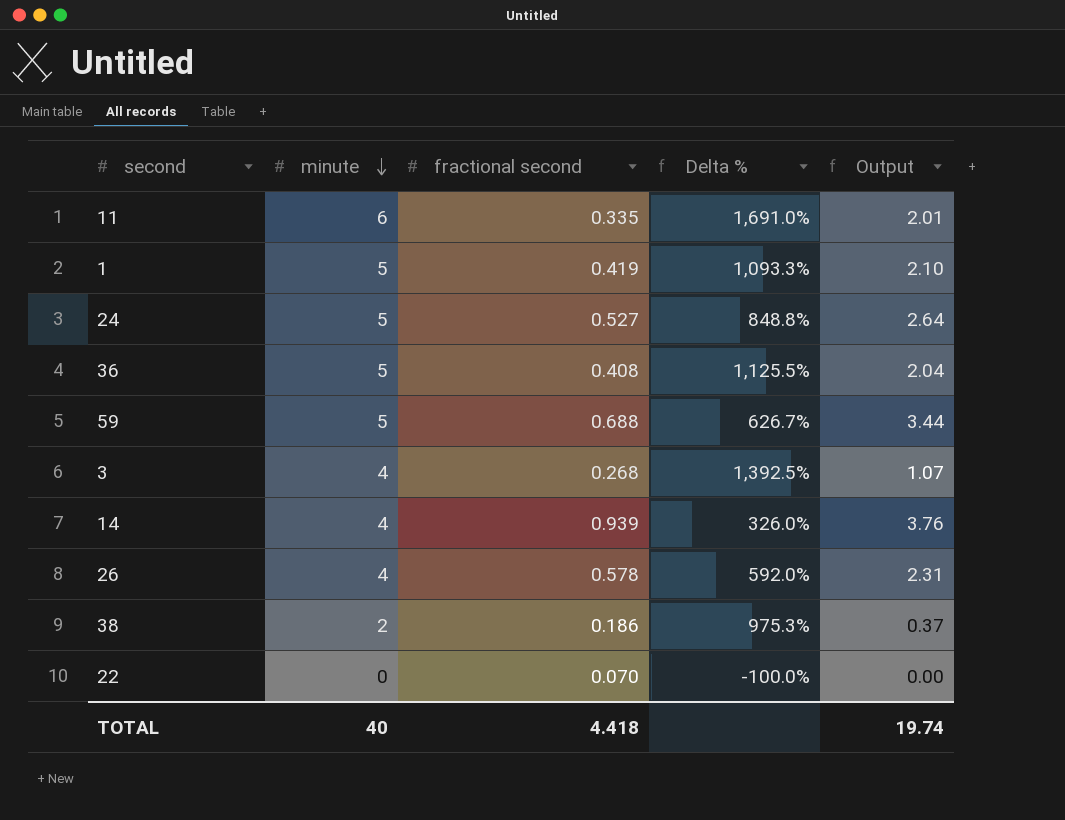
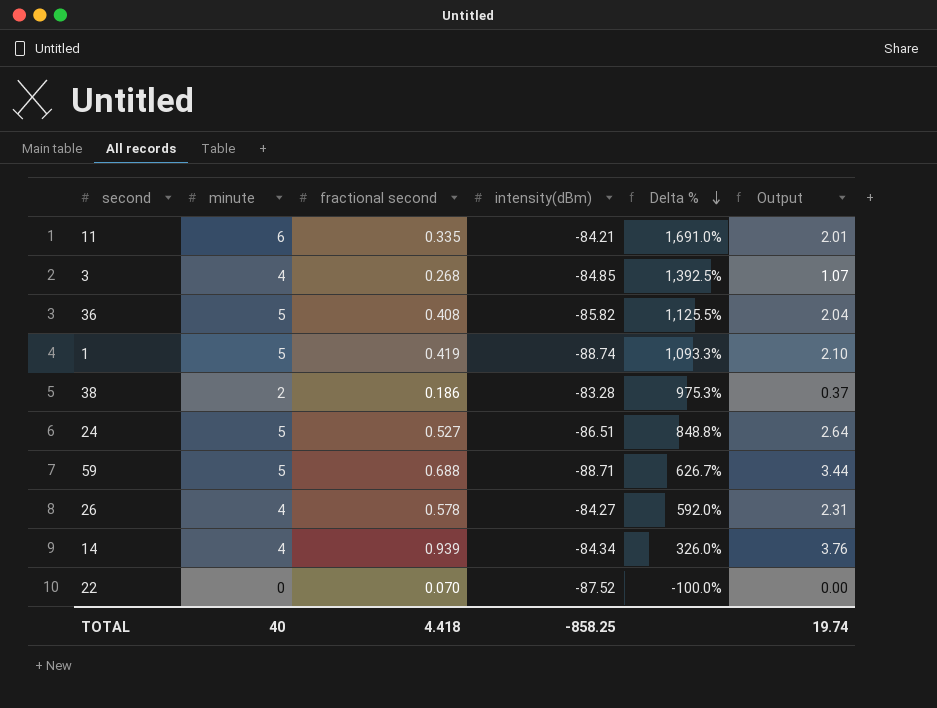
row order: minute descending -> Delta % descending
column intensity(dBm) | position: none -> 4

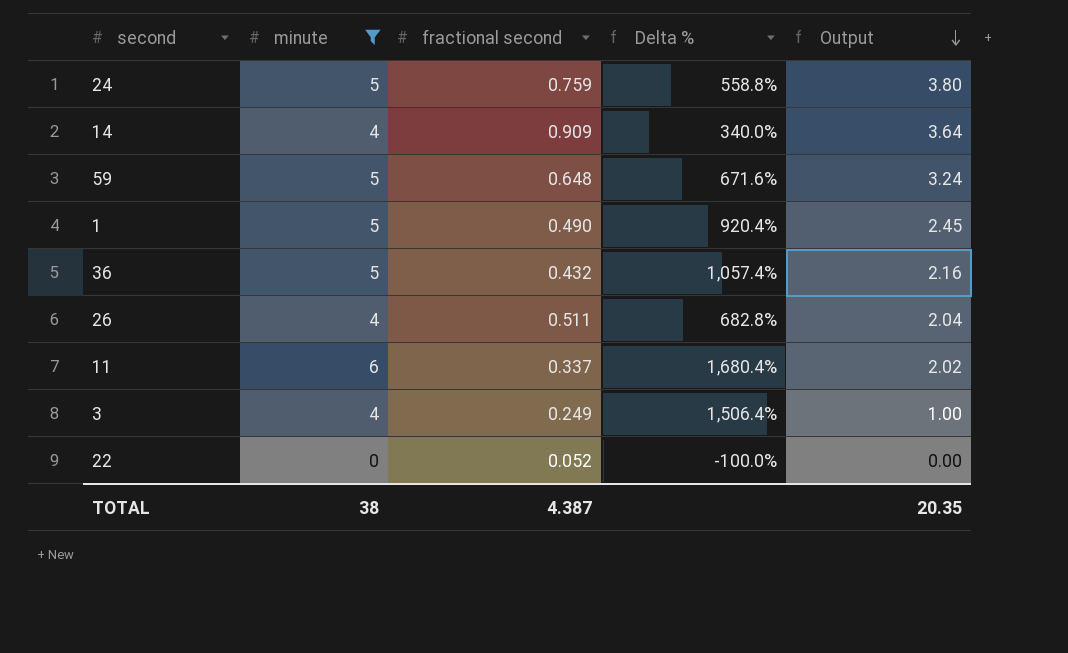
filter: none -> minute != 2
row order: Delta % descending -> Output descending
column intensity(dBm) | position: 4 -> none
24 | fractional second: 0.527 -> 0.759
24 | Delta %: 848.8% -> 558.8%
24 | Output: 2.64 -> 3.80
14 | fractional second: 0.939 -> 0.909
14 | Delta %: 326.0% -> 340.0%
14 | Output: 3.76 -> 3.64
59 | fractional second: 0.688 -> 0.648
59 | Delta %: 626.7% -> 671.6%
59 | Output: 3.44 -> 3.24
1 | fractional second: 0.419 -> 0.490
1 | Delta %: 1,093.3% -> 920.4%
1 | Output: 2.10 -> 2.45
36 | fractional second: 0.408 -> 0.432
36 | Delta %: 1,125.5% -> 1,057.4%
36 | Output: 2.04 -> 2.16
26 | fractional second: 0.578 -> 0.511
26 | Delta %: 592.0% -> 682.8%
26 | Output: 2.31 -> 2.04
11 | fractional second: 0.335 -> 0.337
11 | Delta %: 1,691.0% -> 1,680.4%
11 | Output: 2.01 -> 2.02
3 | fractional second: 0.268 -> 0.249
3 | Delta %: 1,392.5% -> 1,506.4%
3 | Output: 1.07 -> 1.00
22 | fractional second: 0.070 -> 0.052
TOTAL | minute: 40 -> 38
TOTAL | fractional second: 4.418 -> 4.387
TOTAL | Output: 19.74 -> 20.35

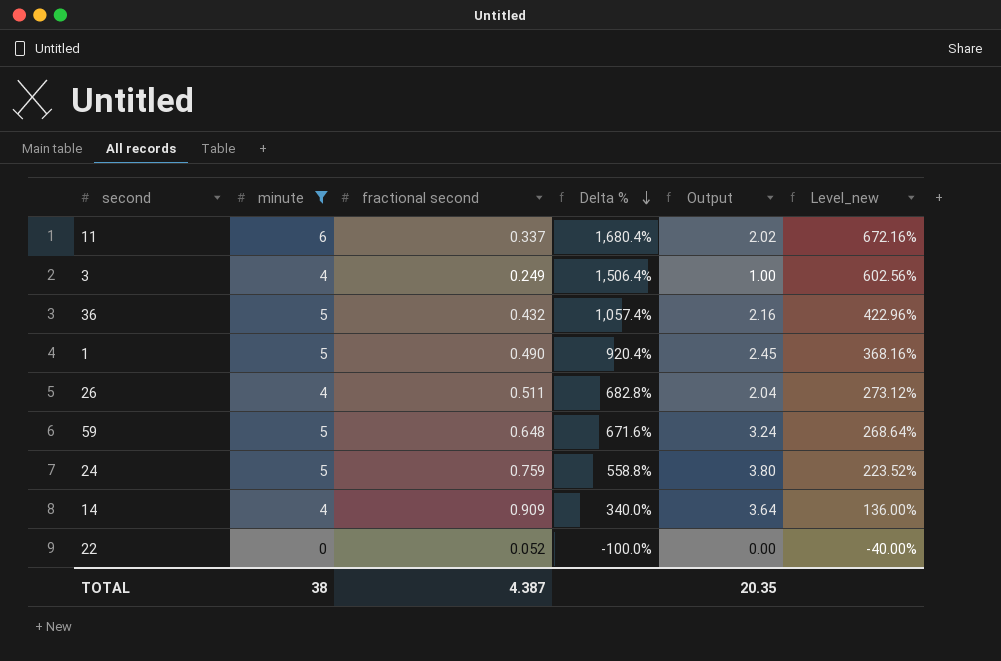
row order: Output descending -> Delta % descending
column Level_new | formula: none -> [Delta %] * 0.4

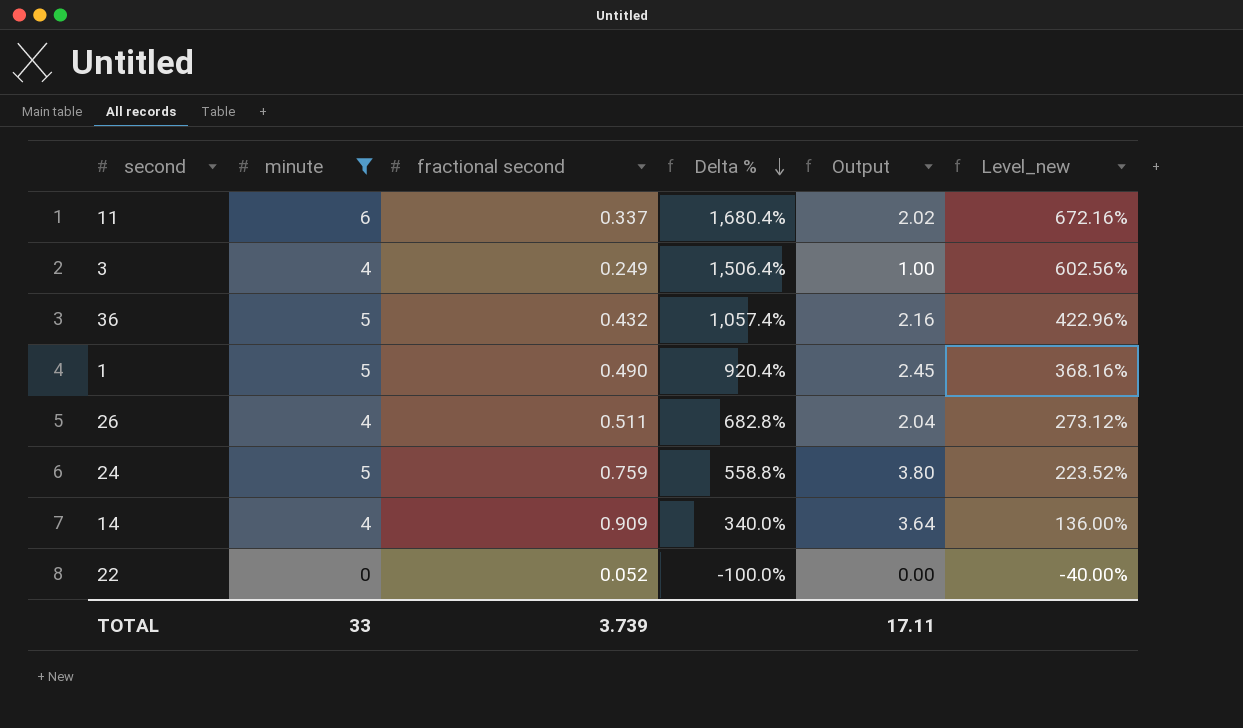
row 59: 5 | 0.648 | 671.6% | 3.24 | 268.64% -> none
TOTAL | minute: 38 -> 33
TOTAL | fractional second: 4.387 -> 3.739
TOTAL | Output: 20.35 -> 17.11

